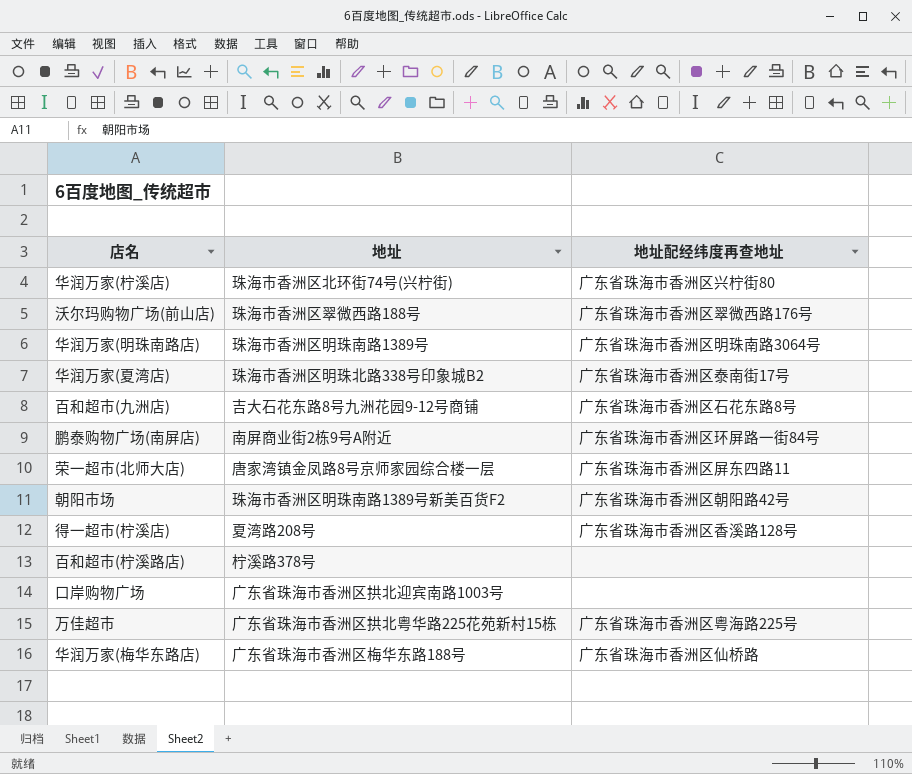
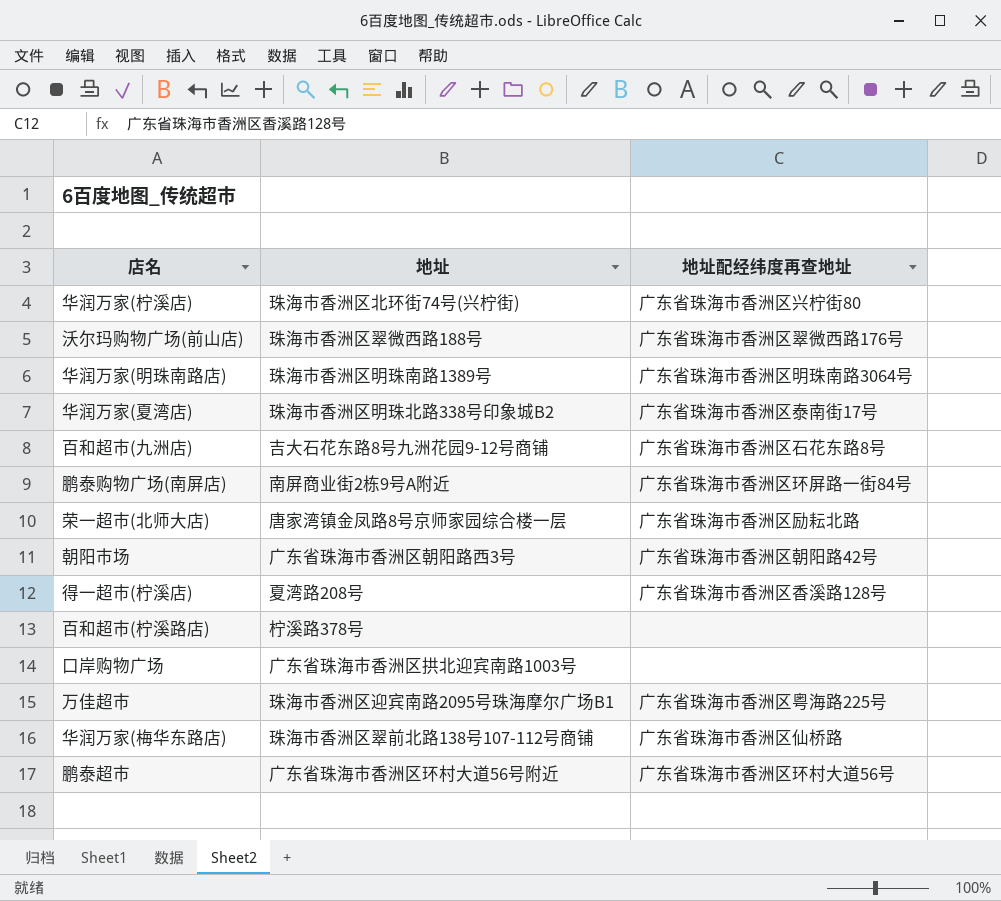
荣一超市(北师大店) | 地址配经纬度再查地址: 广东省珠海市香洲区屏东四路11 -> 广东省珠海市香洲区励耘北路
朝阳市场 | 地址: 珠海市香洲区明珠南路1389号新美百货F2 -> 广东省珠海市香洲区朝阳路西3号
万佳超市 | 地址: 广东省珠海市香洲区拱北粤华路225花苑新村15栋 -> 珠海市香洲区迎宾南路2095号珠海摩尔广场B1
华润万家(梅华东路店) | 地址: 广东省珠海市香洲区梅华东路188号 -> 珠海市香洲区翠前北路138号107-112号商铺
row 鹏泰超市: none -> 广东省珠海市香洲区环村大道56号附近 | 广东省珠海市香洲区环村大道56号

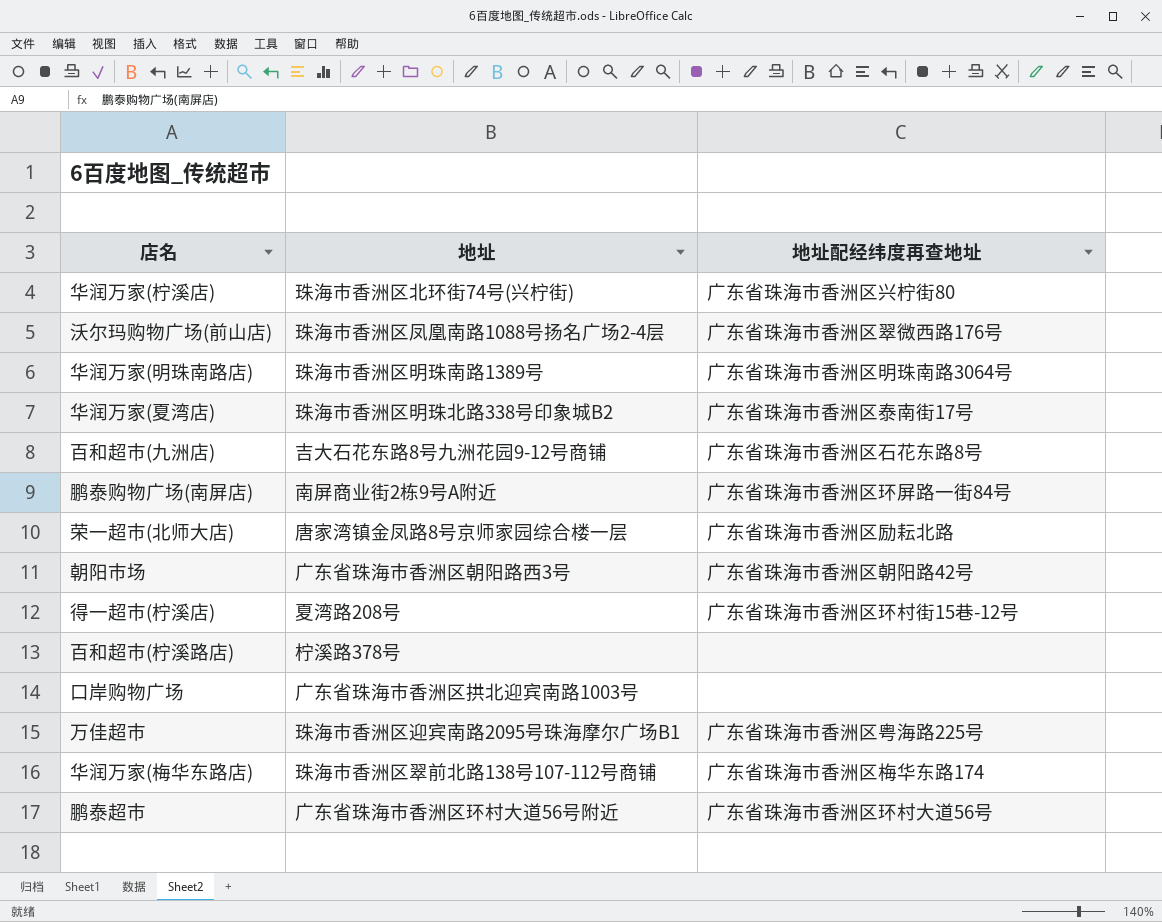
沃尔玛购物广场(前山店) | 地址: 珠海市香洲区翠微西路188号 -> 珠海市香洲区凤凰南路1088号扬名广场2-4层
得一超市(柠溪店) | 地址配经纬度再查地址: 广东省珠海市香洲区香溪路128号 -> 广东省珠海市香洲区环村街15巷-12号
华润万家(梅华东路店) | 地址配经纬度再查地址: 广东省珠海市香洲区仙桥路 -> 广东省珠海市香洲区梅华东路174

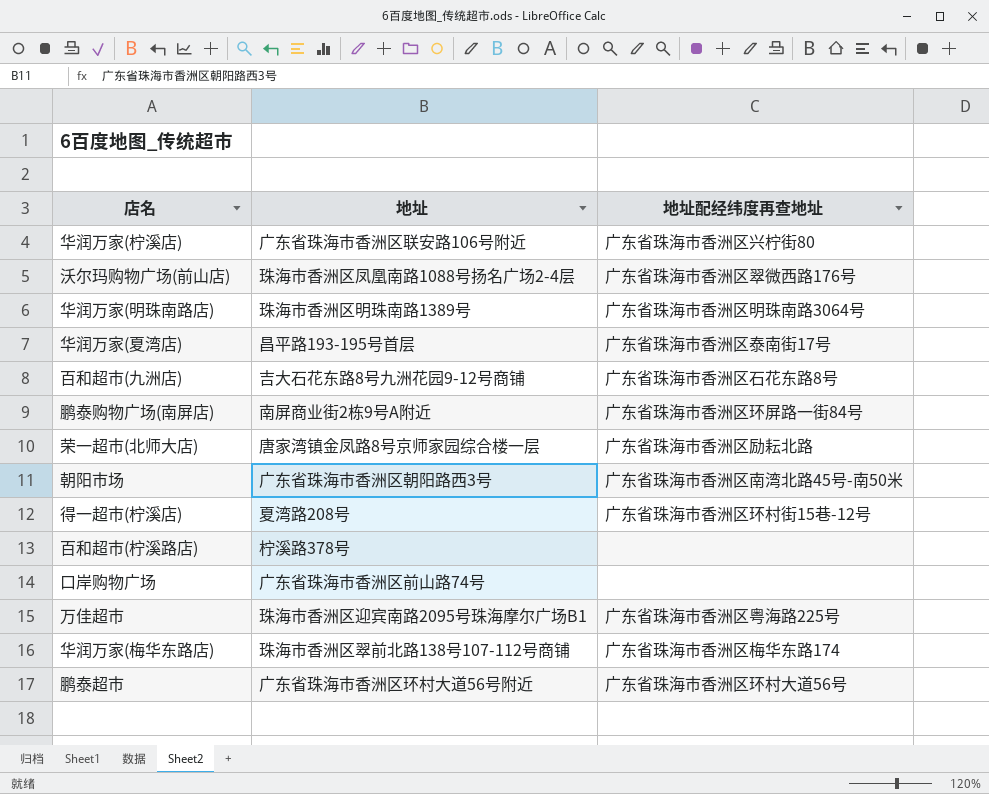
华润万家(柠溪店) | 地址: 珠海市香洲区北环街74号(兴柠街) -> 广东省珠海市香洲区联安路106号附近
华润万家(夏湾店) | 地址: 珠海市香洲区明珠北路338号印象城B2 -> 昌平路193-195号首层
朝阳市场 | 地址配经纬度再查地址: 广东省珠海市香洲区朝阳路42号 -> 广东省珠海市香洲区南湾北路45号-南50米
口岸购物广场 | 地址: 广东省珠海市香洲区拱北迎宾南路1003号 -> 广东省珠海市香洲区前山路74号

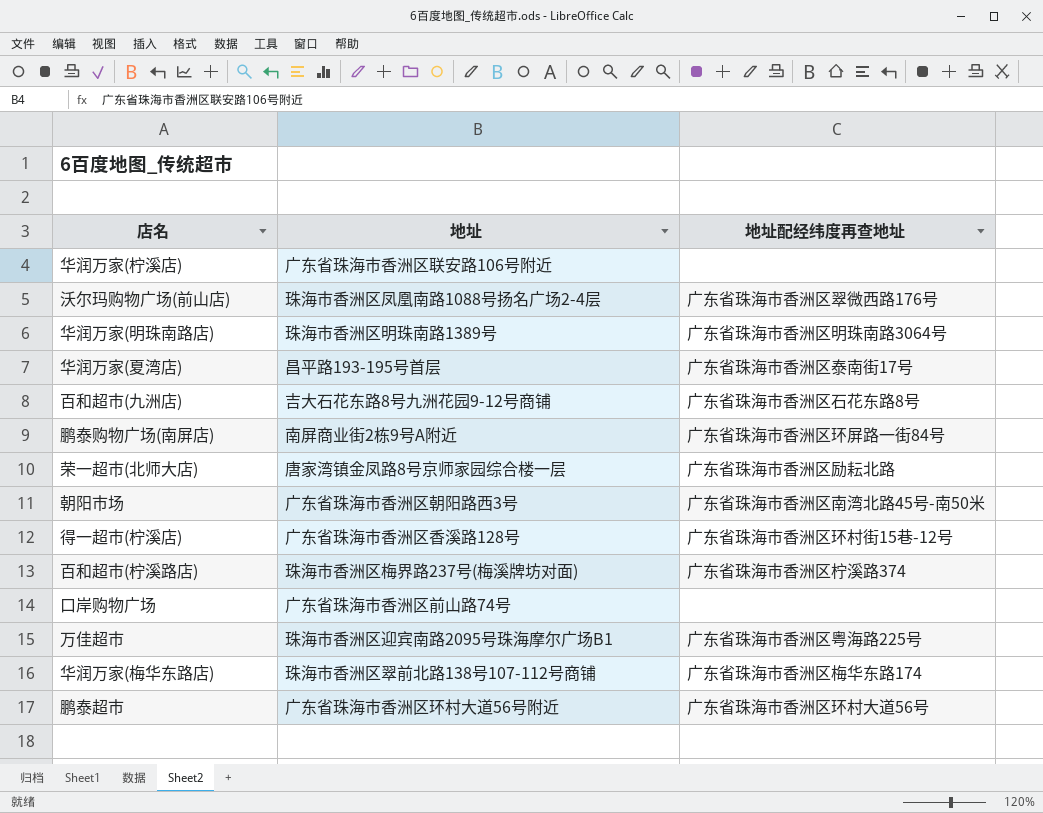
华润万家(柠溪店) | 地址配经纬度再查地址: 广东省珠海市香洲区兴柠街80 -> none
得一超市(柠溪店) | 地址: 夏湾路208号 -> 广东省珠海市香洲区香溪路128号
百和超市(柠溪路店) | 地址: 柠溪路378号 -> 珠海市香洲区梅界路237号(梅溪牌坊对面)
百和超市(柠溪路店) | 地址配经纬度再查地址: none -> 广东省珠海市香洲区柠溪路374

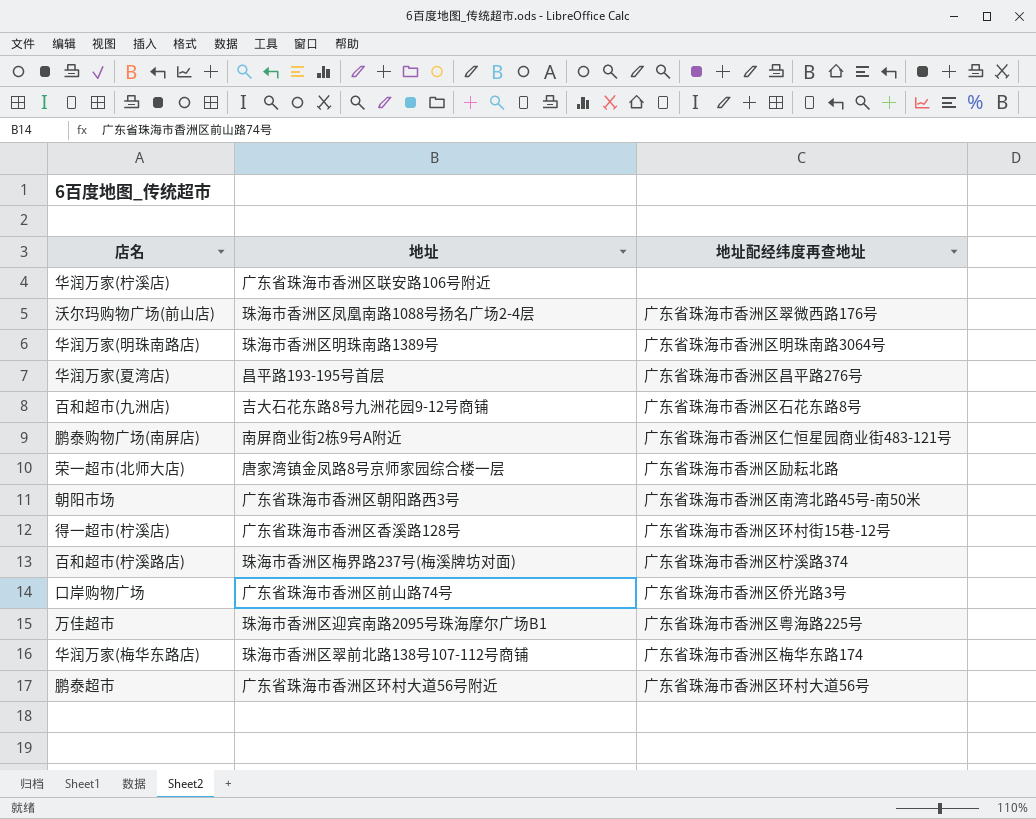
华润万家(夏湾店) | 地址配经纬度再查地址: 广东省珠海市香洲区泰南街17号 -> 广东省珠海市香洲区昌平路276号
鹏泰购物广场(南屏店) | 地址配经纬度再查地址: 广东省珠海市香洲区环屏路一街84号 -> 广东省珠海市香洲区仁恒星园商业街483-121号
口岸购物广场 | 地址配经纬度再查地址: none -> 广东省珠海市香洲区侨光路3号

